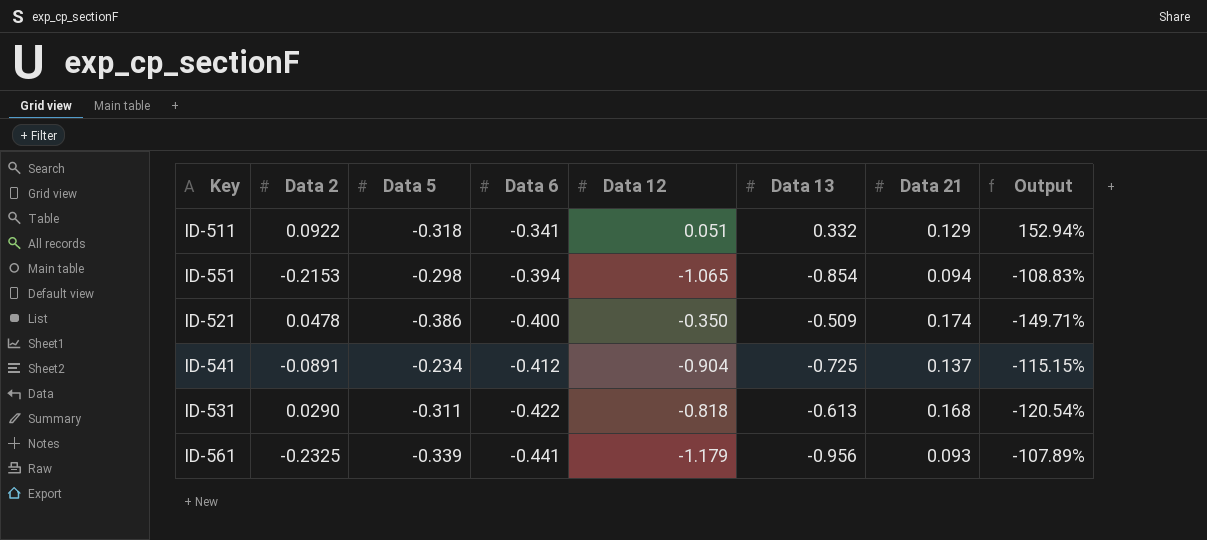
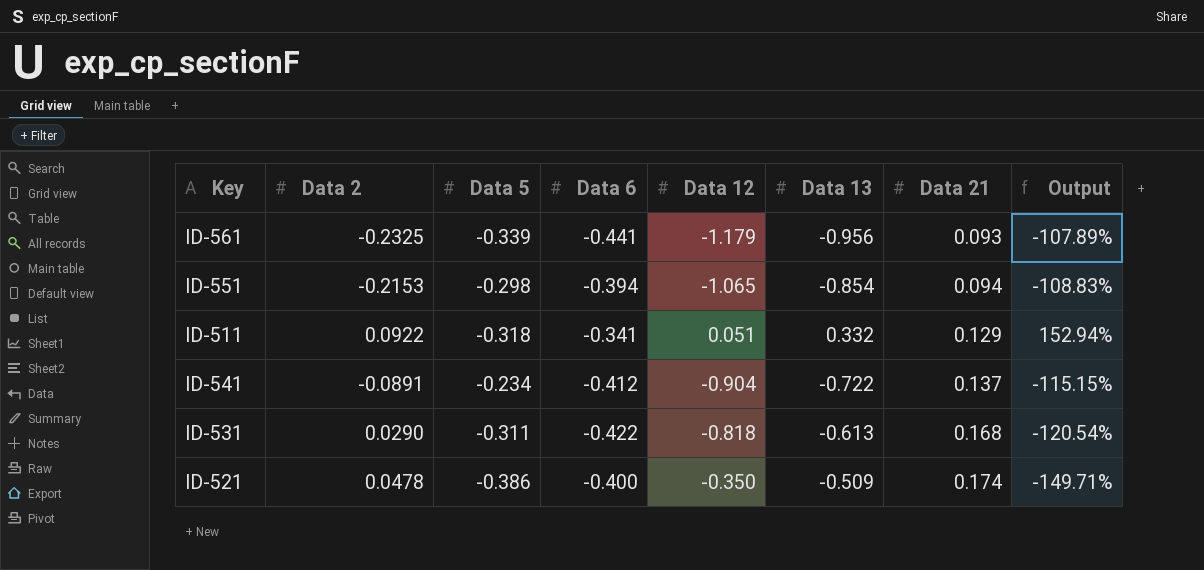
row order: Data 6 descending -> Data 21 ascending
ID-541 | Data 13: -0.725 -> -0.722

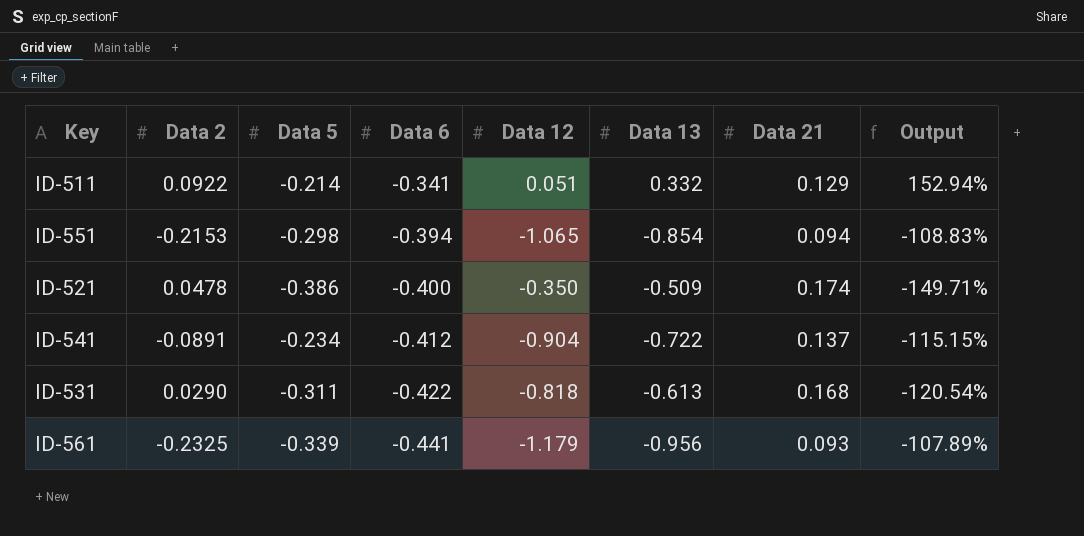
row order: Data 21 ascending -> Data 6 descending
ID-511 | Data 5: -0.318 -> -0.214

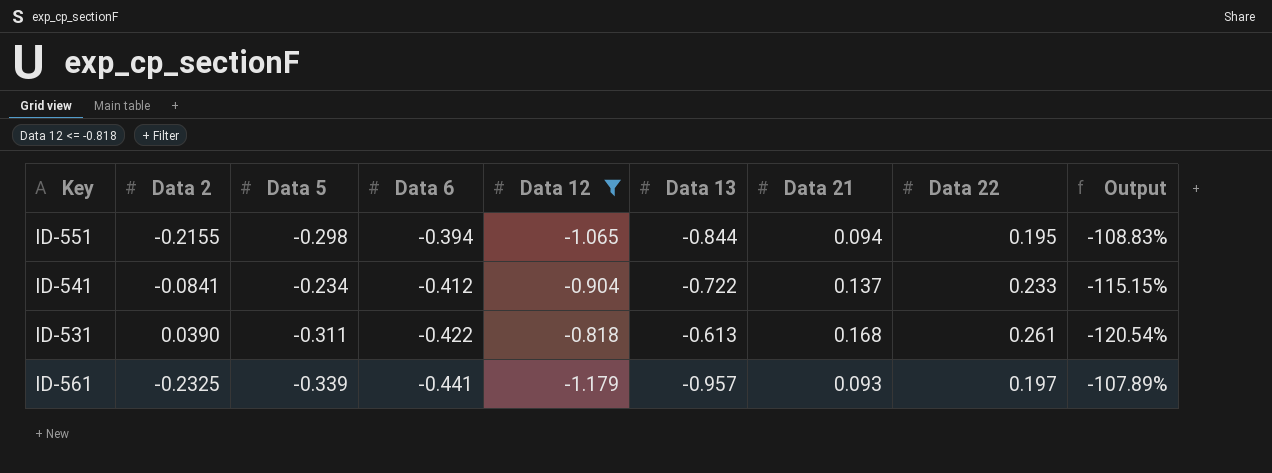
filter: none -> Data 12 <= -0.818
column Data 22 | position: none -> 8
ID-551 | Data 2: -0.2153 -> -0.2155
ID-551 | Data 13: -0.854 -> -0.844
ID-541 | Data 2: -0.0891 -> -0.0841
ID-531 | Data 2: 0.0290 -> 0.0390
ID-561 | Data 13: -0.956 -> -0.957

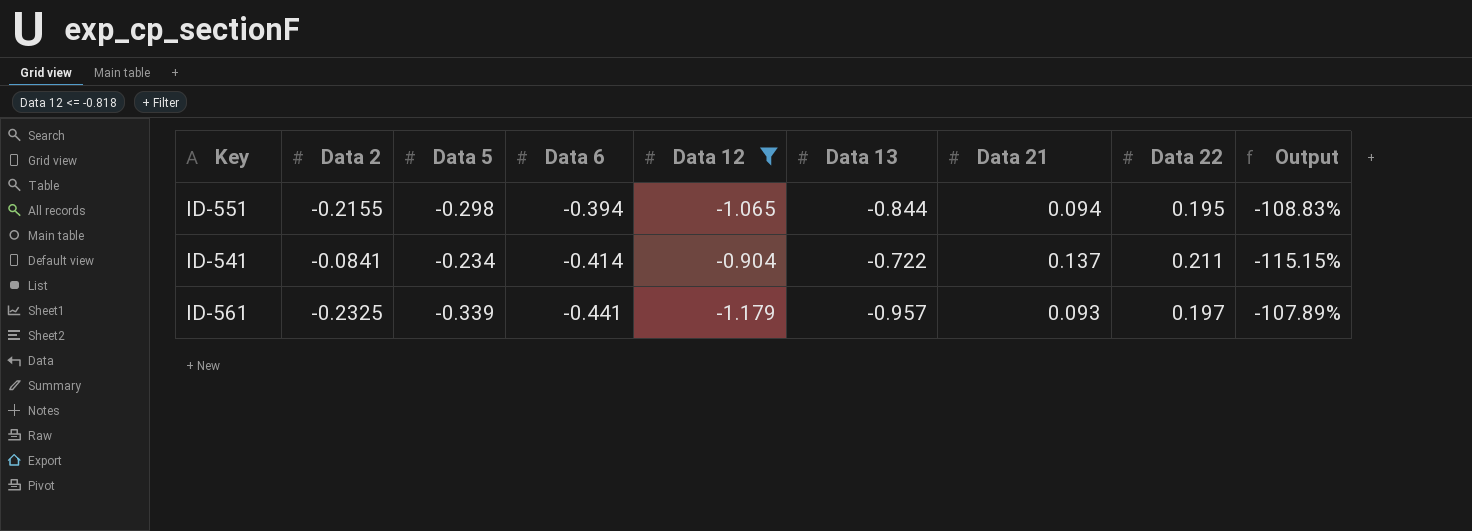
row ID-531: 0.0390 | -0.311 | -0.422 | -0.818 | -0.613 | 0.168 | 0.261 | -120.54% -> none
ID-541 | Data 6: -0.412 -> -0.414
ID-541 | Data 22: 0.233 -> 0.211

